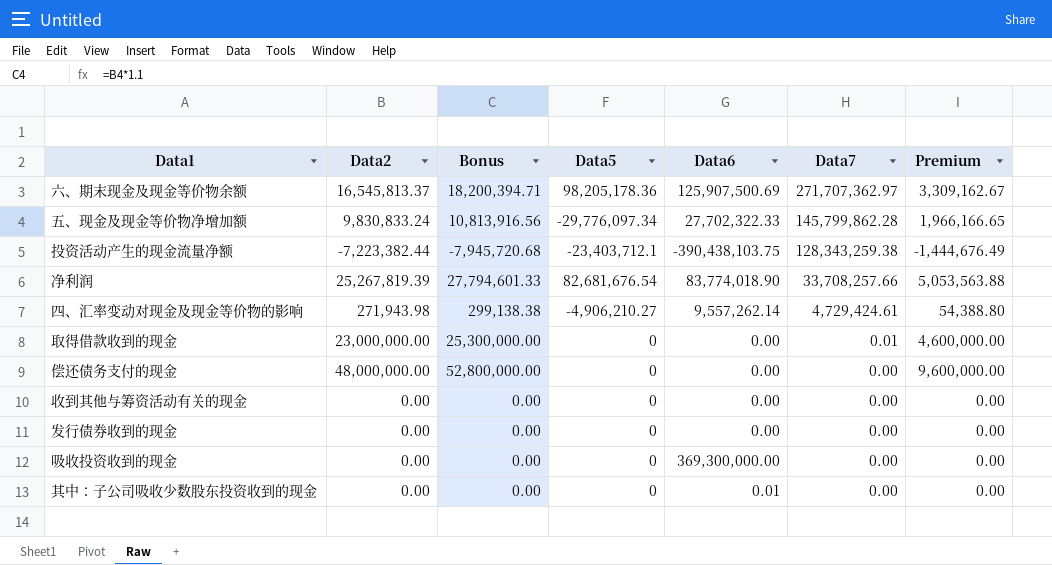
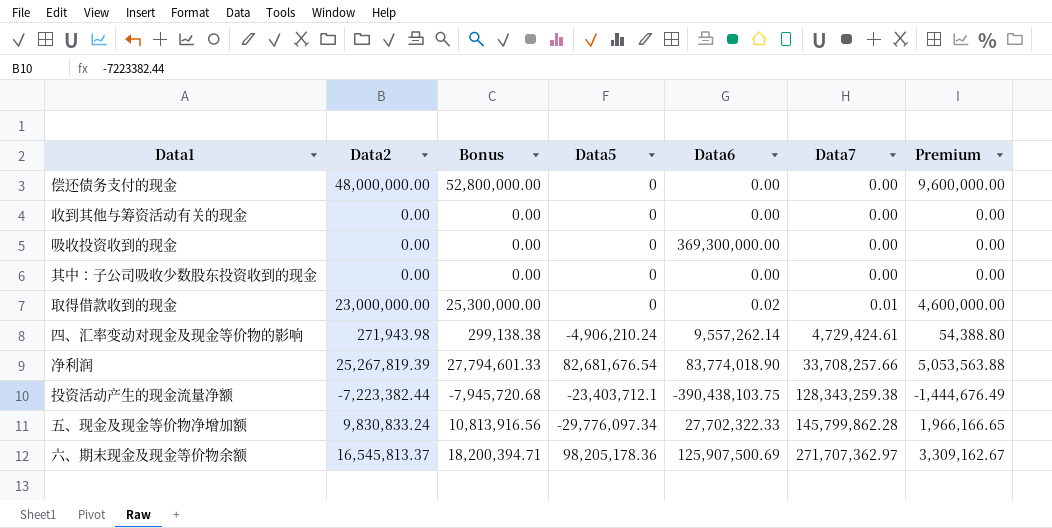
row order: Data7 descending -> Data7 ascending
row 发行债券收到的现金: 0.00 | 0.00 | 0 | 0.00 | 0.00 | 0.00 -> none
其中：子公司吸收少数股东投资收到的现金 | Data6: 0.01 -> 0.00
取得借款收到的现金 | Data6: 0.00 -> 0.02
四、汇率变动对现金及现金等价物的影响 | Data5: -4,906,210.27 -> -4,906,210.24

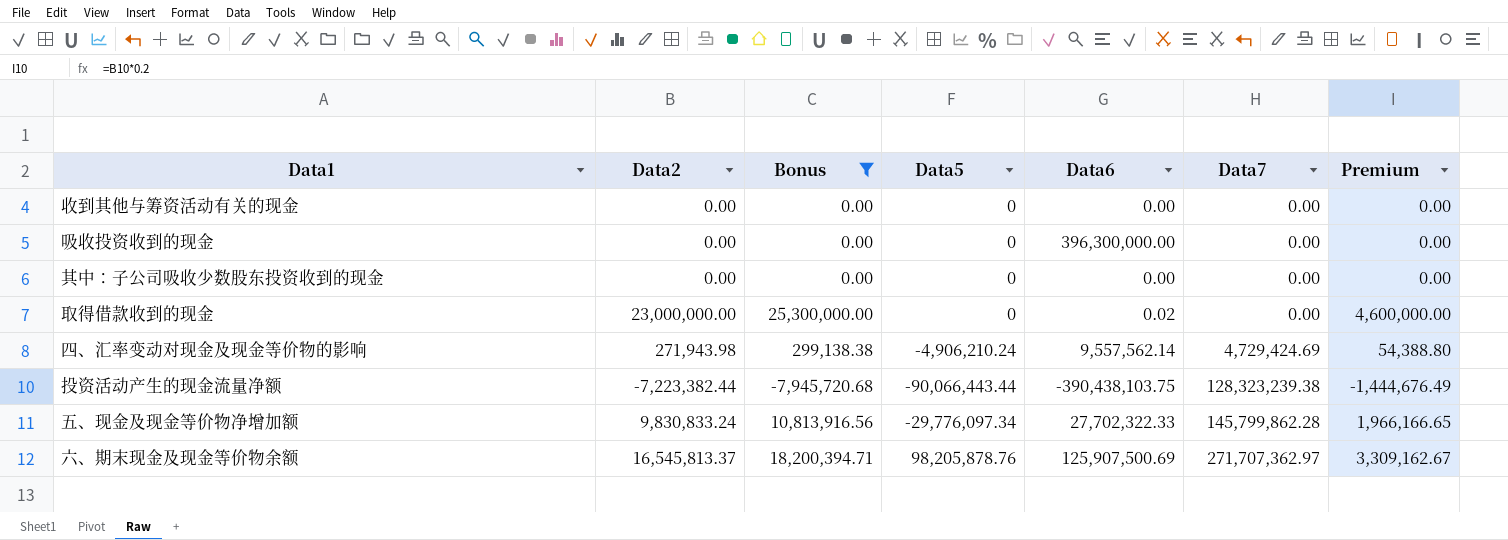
filter: none -> Bonus <= 25,300,000.00
吸收投资收到的现金 | Data6: 369,300,000.00 -> 396,300,000.00
取得借款收到的现金 | Data7: 0.01 -> 0.00
四、汇率变动对现金及现金等价物的影响 | Data6: 9,557,262.14 -> 9,557,562.14
四、汇率变动对现金及现金等价物的影响 | Data7: 4,729,424.61 -> 4,729,424.69
投资活动产生的现金流量净额 | Data5: -23,403,712.1 -> -90,066,443.44
投资活动产生的现金流量净额 | Data7: 128,343,259.38 -> 128,323,239.38
六、期末现金及现金等价物余额 | Data5: 98,205,178.36 -> 98,205,878.76

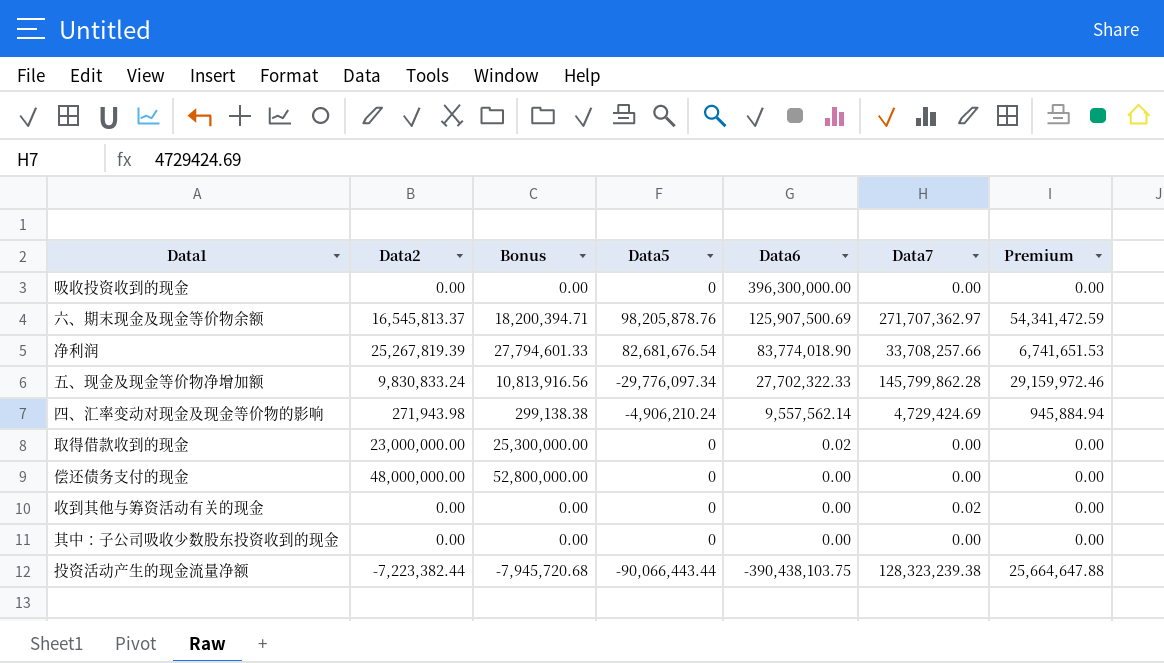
filter: Bonus <= 25,300,000.00 -> none
row order: Data7 ascending -> Data6 descending
column Premium | formula: [Data2] * 0.2 -> [Data7] * 0.2
收到其他与筹资活动有关的现金 | Data7: 0.00 -> 0.02

